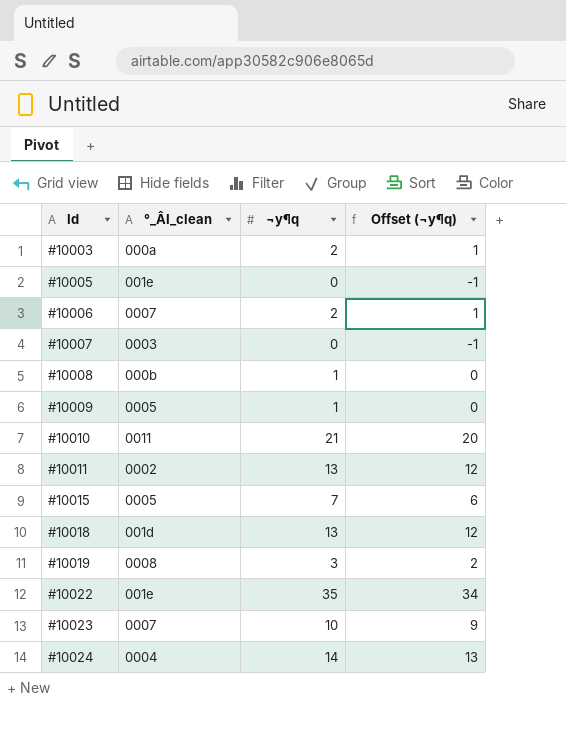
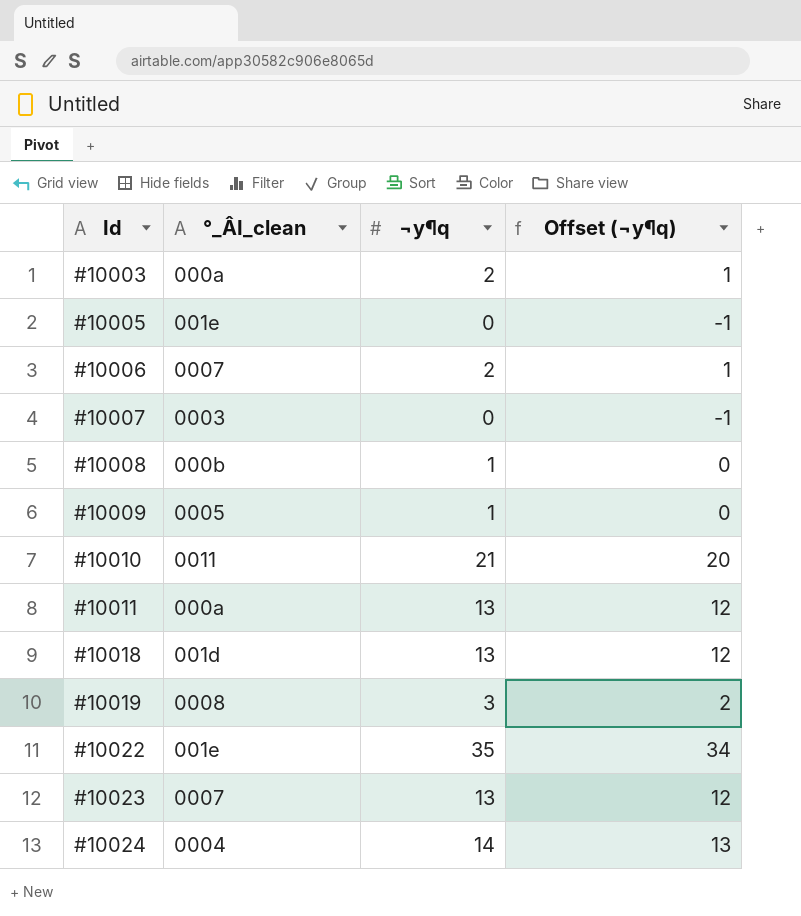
row #10015: 0005 | 7 | 6 -> none
#10011 | °_ÂI_clean: 0002 -> 000a
#10023 | ¬y¶q: 10 -> 13
#10023 | Offset (¬y¶q): 9 -> 12

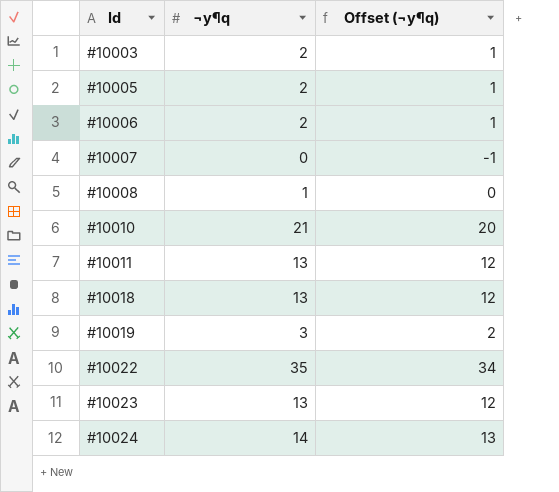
column °_ÂI_clean | position: 2 -> none
row #10009: 0005 | 1 | 0 -> none
#10005 | ¬y¶q: 0 -> 2
#10005 | Offset (¬y¶q): -1 -> 1

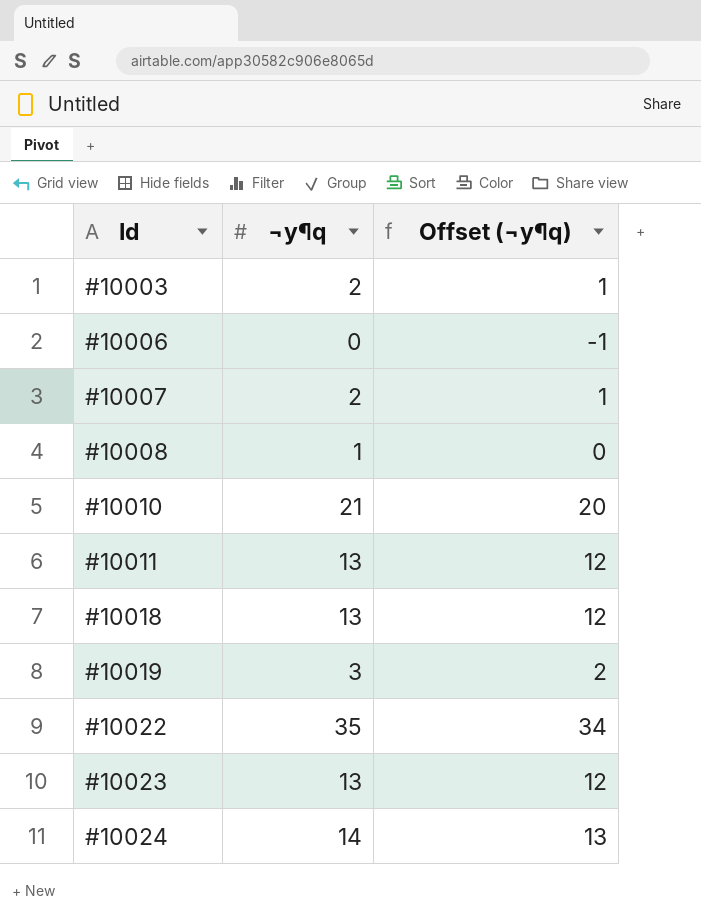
row #10005: 2 | 1 -> none
#10006 | ¬y¶q: 2 -> 0
#10006 | Offset (¬y¶q): 1 -> -1
#10007 | ¬y¶q: 0 -> 2
#10007 | Offset (¬y¶q): -1 -> 1

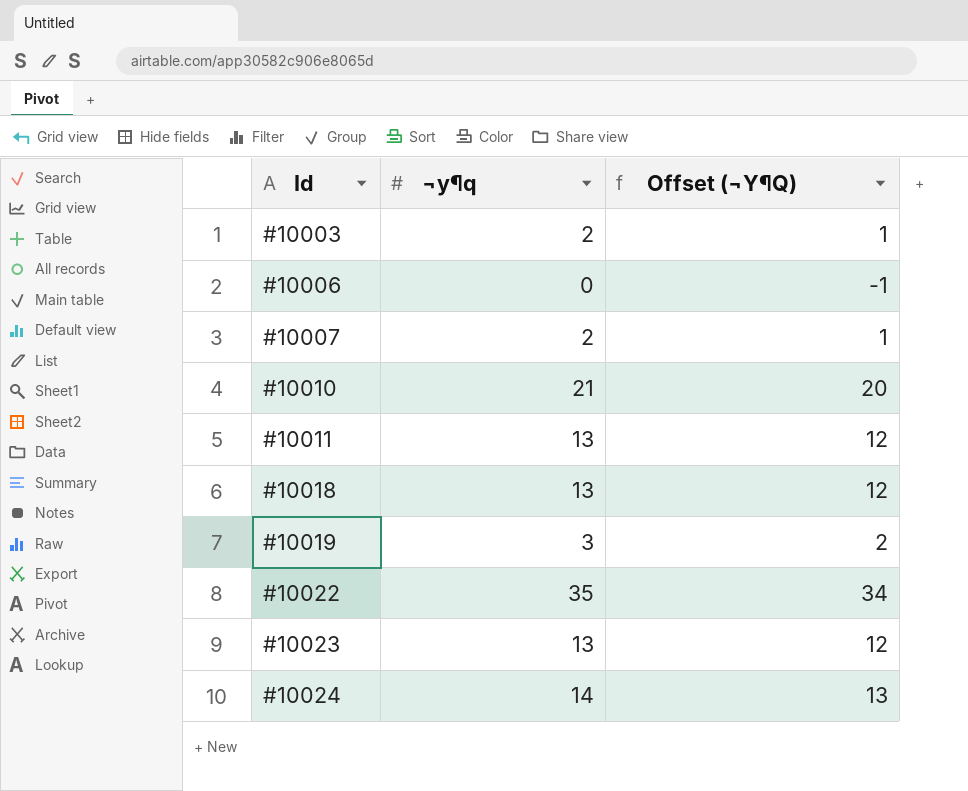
column name: Offset (¬y¶q) -> Offset (¬Y¶Q)
row #10008: 1 | 0 -> none

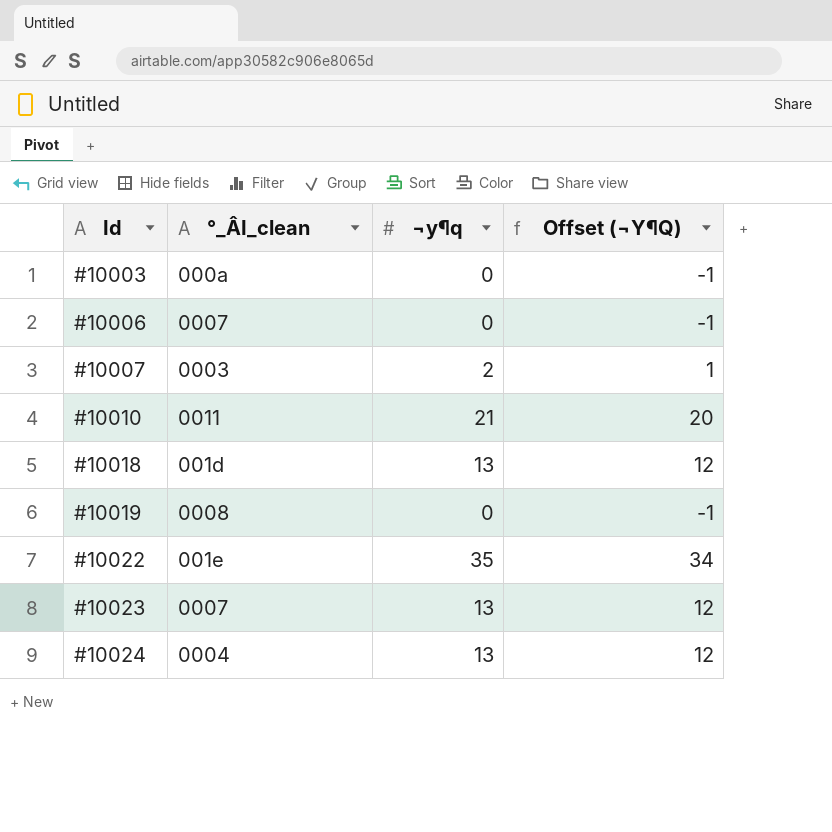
column °_ÂI_clean | position: none -> 2
row #10011: 13 | 12 -> none
#10003 | ¬y¶q: 2 -> 0
#10003 | Offset (¬Y¶Q): 1 -> -1
#10019 | ¬y¶q: 3 -> 0
#10019 | Offset (¬Y¶Q): 2 -> -1
#10024 | ¬y¶q: 14 -> 13
#10024 | Offset (¬Y¶Q): 13 -> 12

